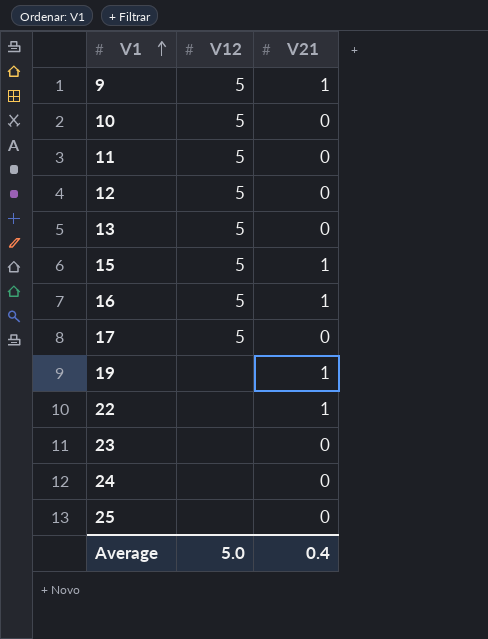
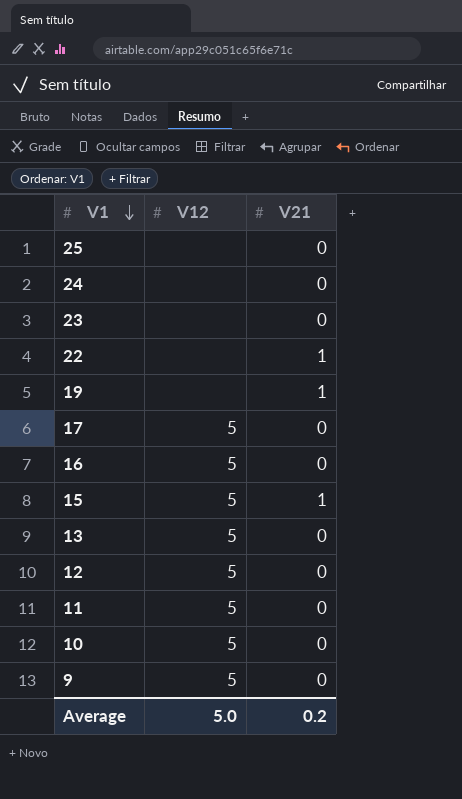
row order: V1 ascending -> V1 descending
16 | V21: 1 -> 0
9 | V21: 1 -> 0
Average | V21: 0.4 -> 0.2

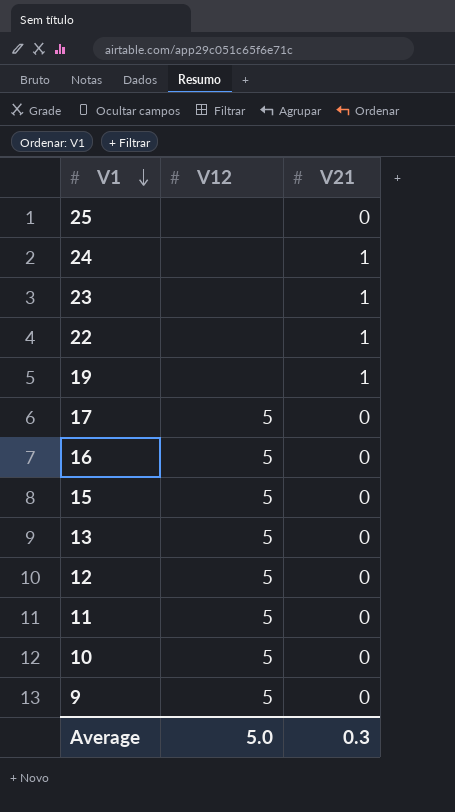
24 | V21: 0 -> 1
23 | V21: 0 -> 1
15 | V21: 1 -> 0
Average | V21: 0.2 -> 0.3

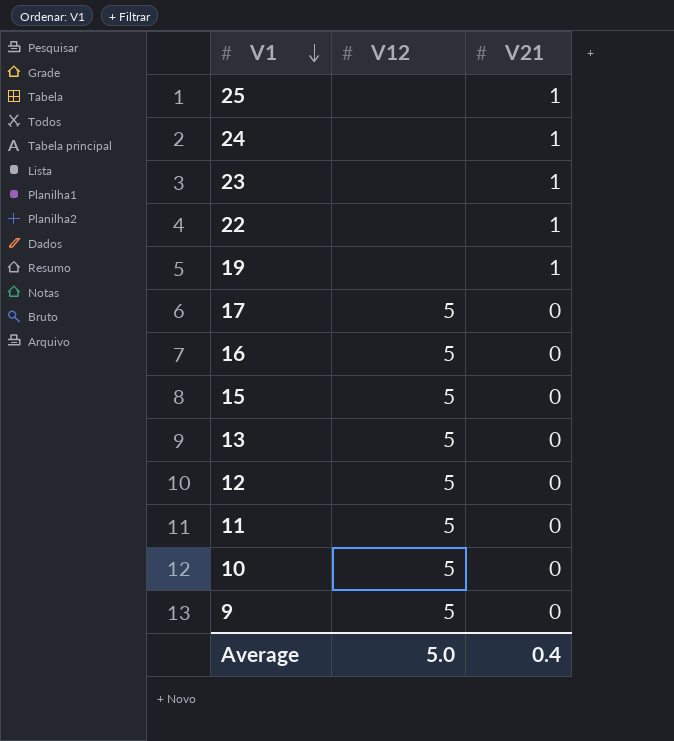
25 | V21: 0 -> 1
Average | V21: 0.3 -> 0.4

